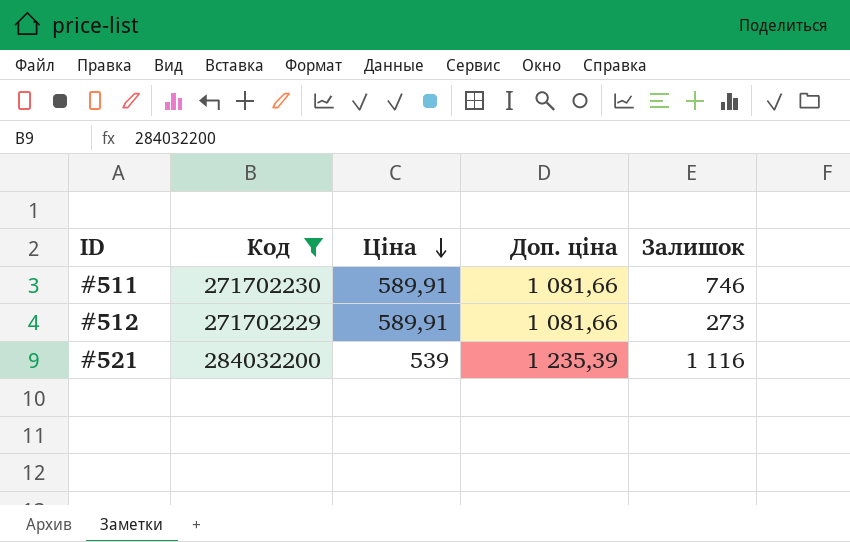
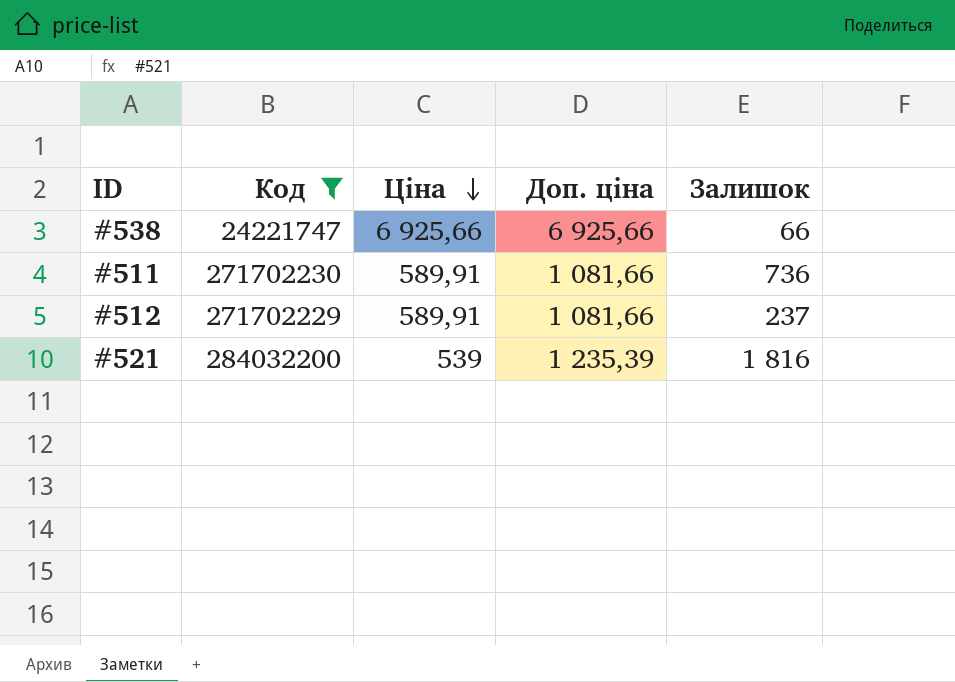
row #538: none -> 24221747 | 6 925,66 | 6 925,66 | 66
#511 | Залишок: 746 -> 736
#512 | Залишок: 273 -> 237
#521 | Залишок: 1 116 -> 1 816

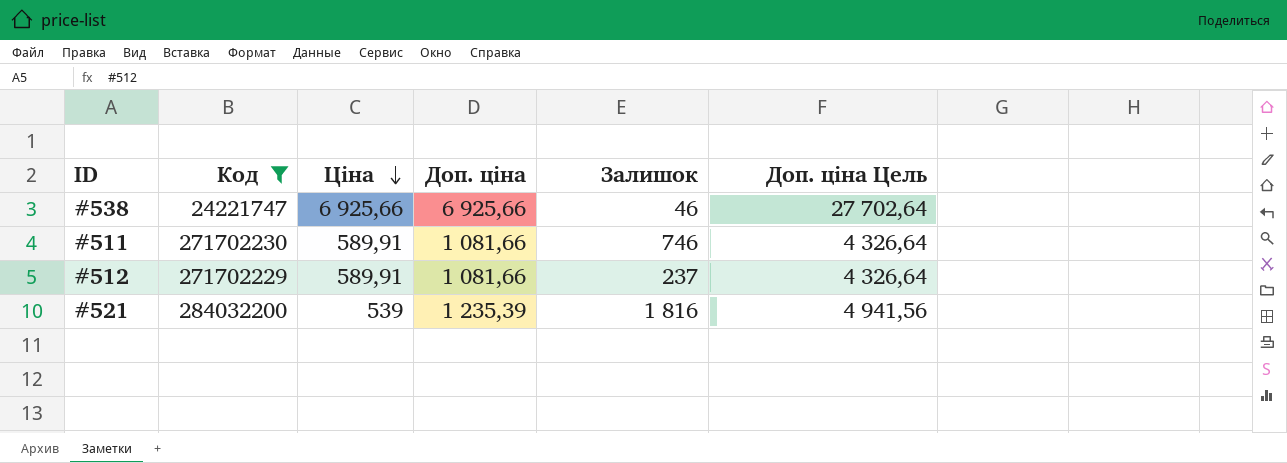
column Доп. ціна Цель | formula: none -> [Доп. ціна] * 4
#538 | Залишок: 66 -> 46
#511 | Залишок: 736 -> 746

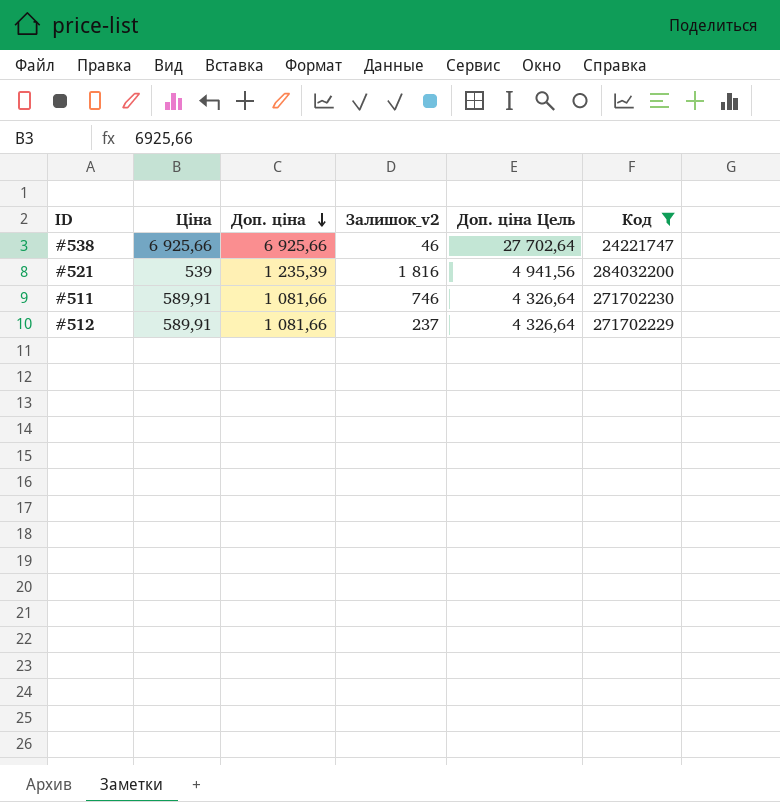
row order: Ціна descending -> Доп. ціна descending
column name: Залишок -> Залишок_v2
column Код | position: 2 -> 6

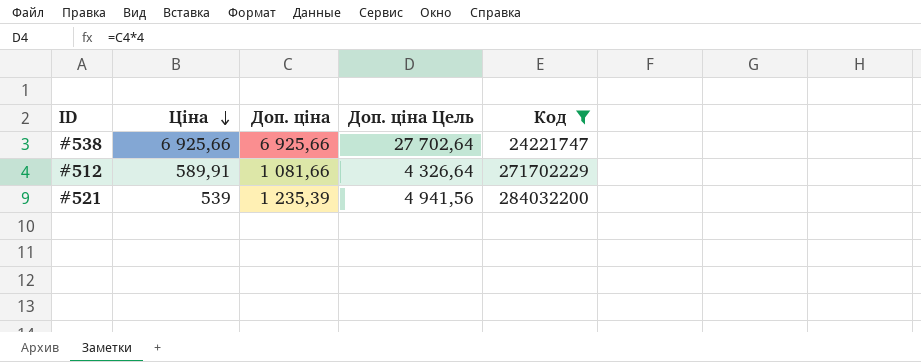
row order: Доп. ціна descending -> Ціна descending
column Залишок_v2 | position: 4 -> none
row #511: 589,91 | 1 081,66 | 746 | 4 326,64 | 271702230 -> none

